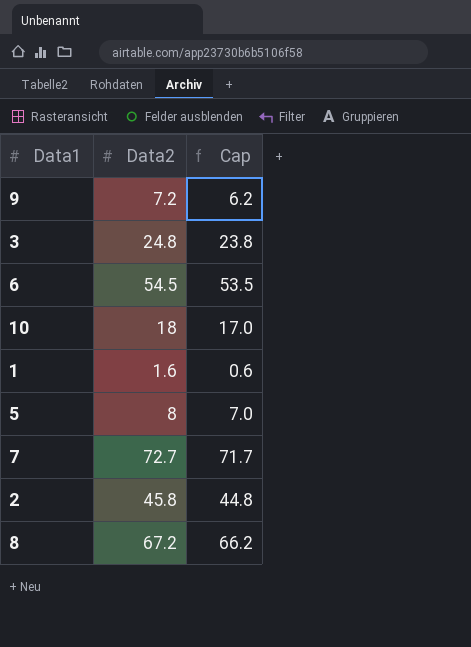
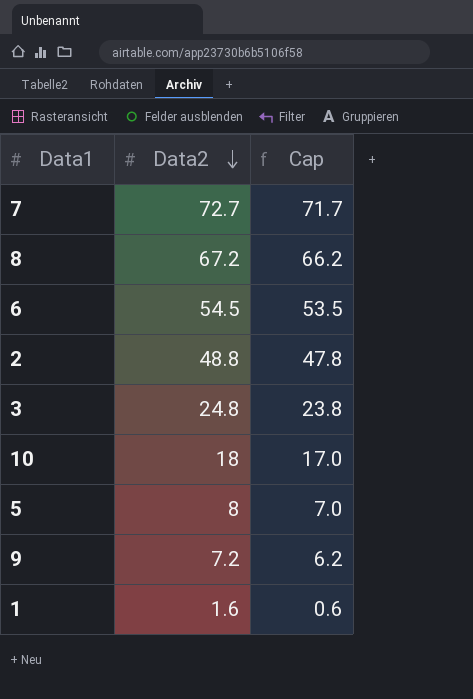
row order: none -> Data2 descending
2 | Data2: 45.8 -> 48.8
2 | Cap: 44.8 -> 47.8

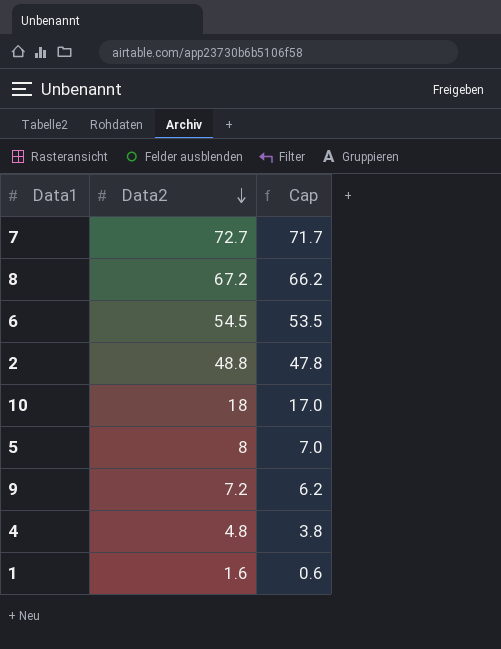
row 3: 24.8 | 23.8 -> none
row 4: none -> 4.8 | 3.8

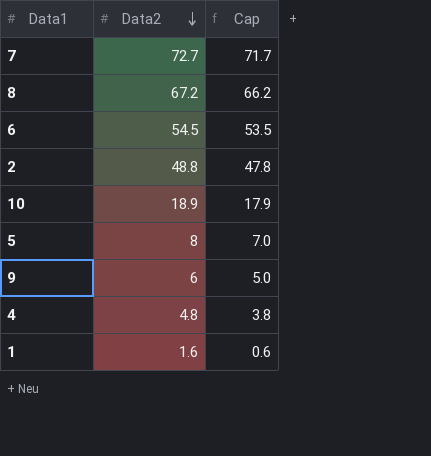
10 | Data2: 18 -> 18.9
10 | Cap: 17.0 -> 17.9
9 | Data2: 7.2 -> 6
9 | Cap: 6.2 -> 5.0

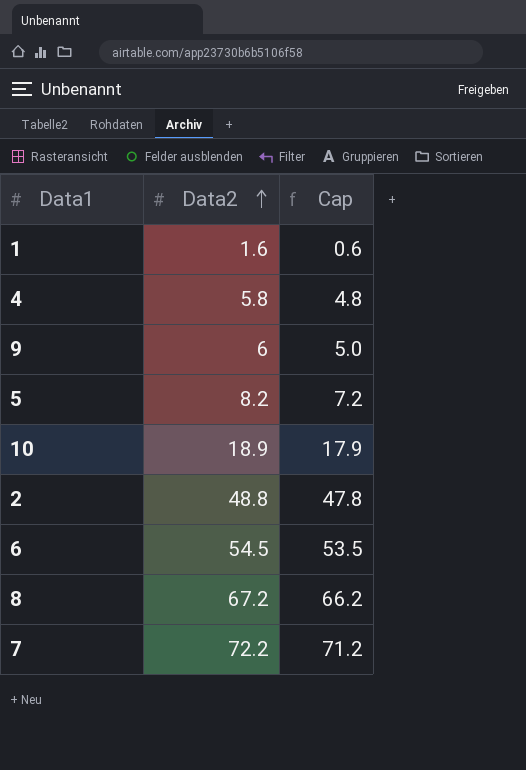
row order: Data2 descending -> Data2 ascending
4 | Data2: 4.8 -> 5.8
4 | Cap: 3.8 -> 4.8
5 | Data2: 8 -> 8.2
5 | Cap: 7.0 -> 7.2
7 | Data2: 72.7 -> 72.2
7 | Cap: 71.7 -> 71.2

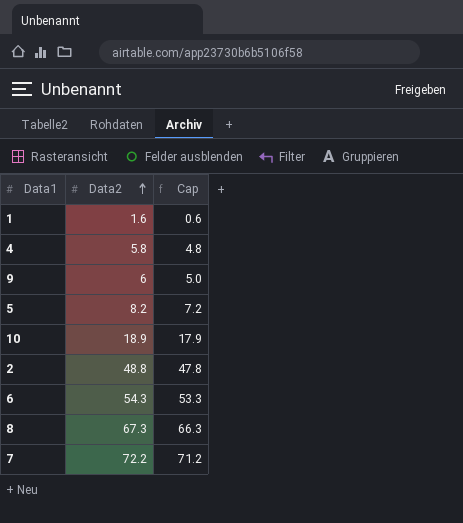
6 | Data2: 54.5 -> 54.3
6 | Cap: 53.5 -> 53.3
8 | Data2: 67.2 -> 67.3
8 | Cap: 66.2 -> 66.3

